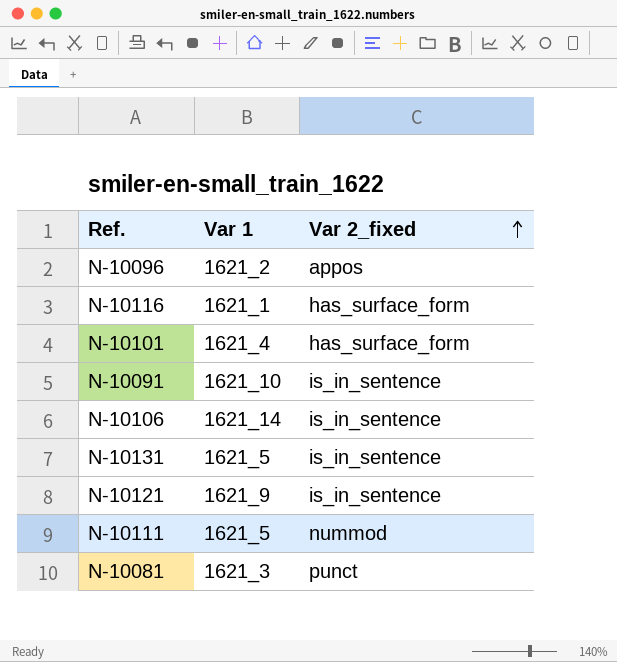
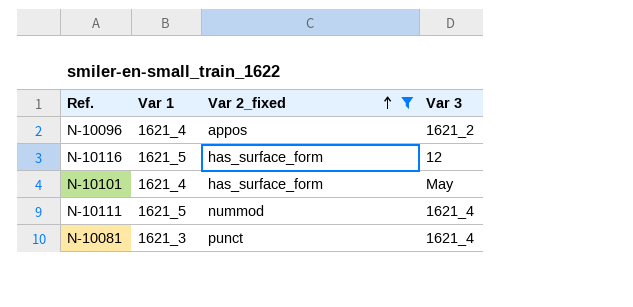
filter: none -> Var 2_fixed != is_in_sentence
column Var 3 | position: none -> 4
N-10096 | Var 1: 1621_2 -> 1621_4
N-10116 | Var 1: 1621_1 -> 1621_5

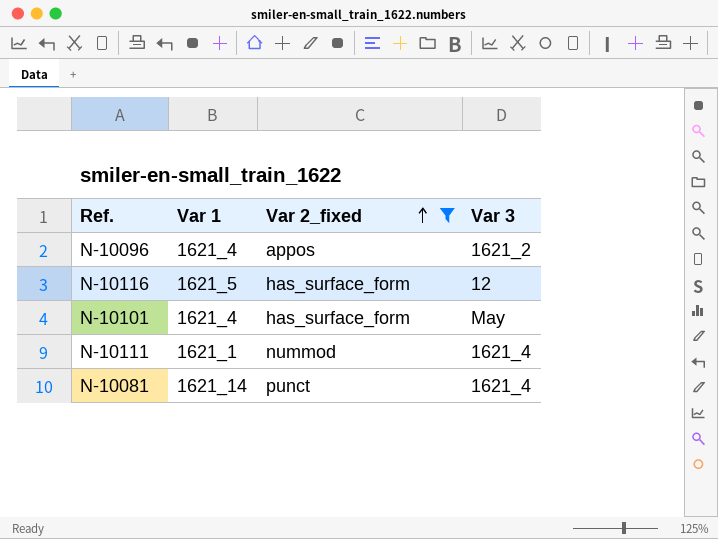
N-10111 | Var 1: 1621_5 -> 1621_1
N-10081 | Var 1: 1621_3 -> 1621_14

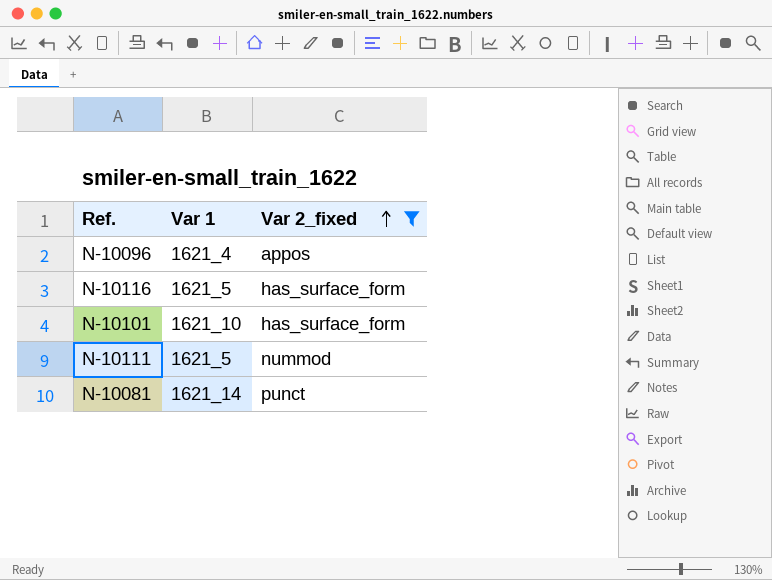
column Var 3 | position: 4 -> none
N-10101 | Var 1: 1621_4 -> 1621_10
N-10111 | Var 1: 1621_1 -> 1621_5

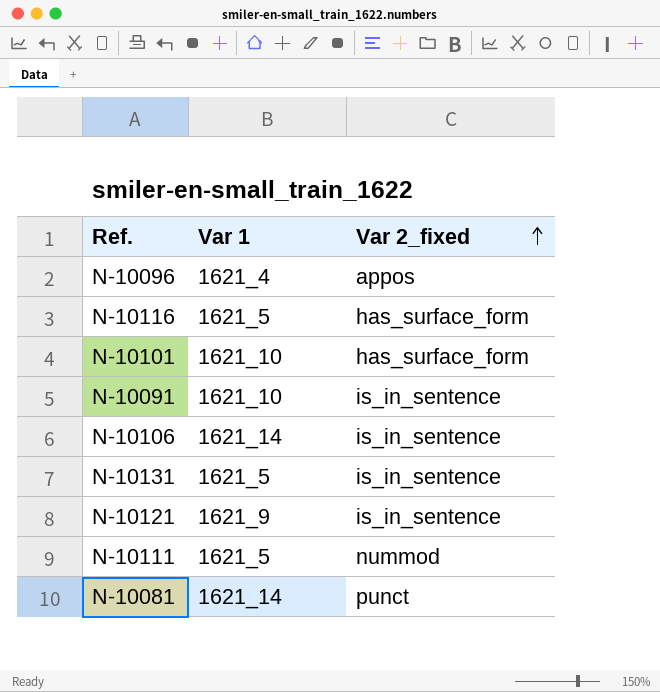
filter: Var 2_fixed != is_in_sentence -> none

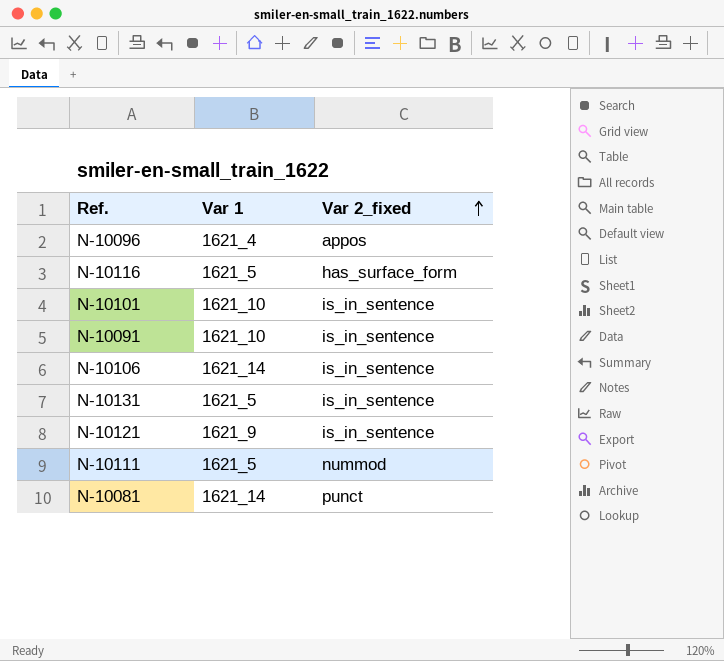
N-10101 | Var 2_fixed: has_surface_form -> is_in_sentence

